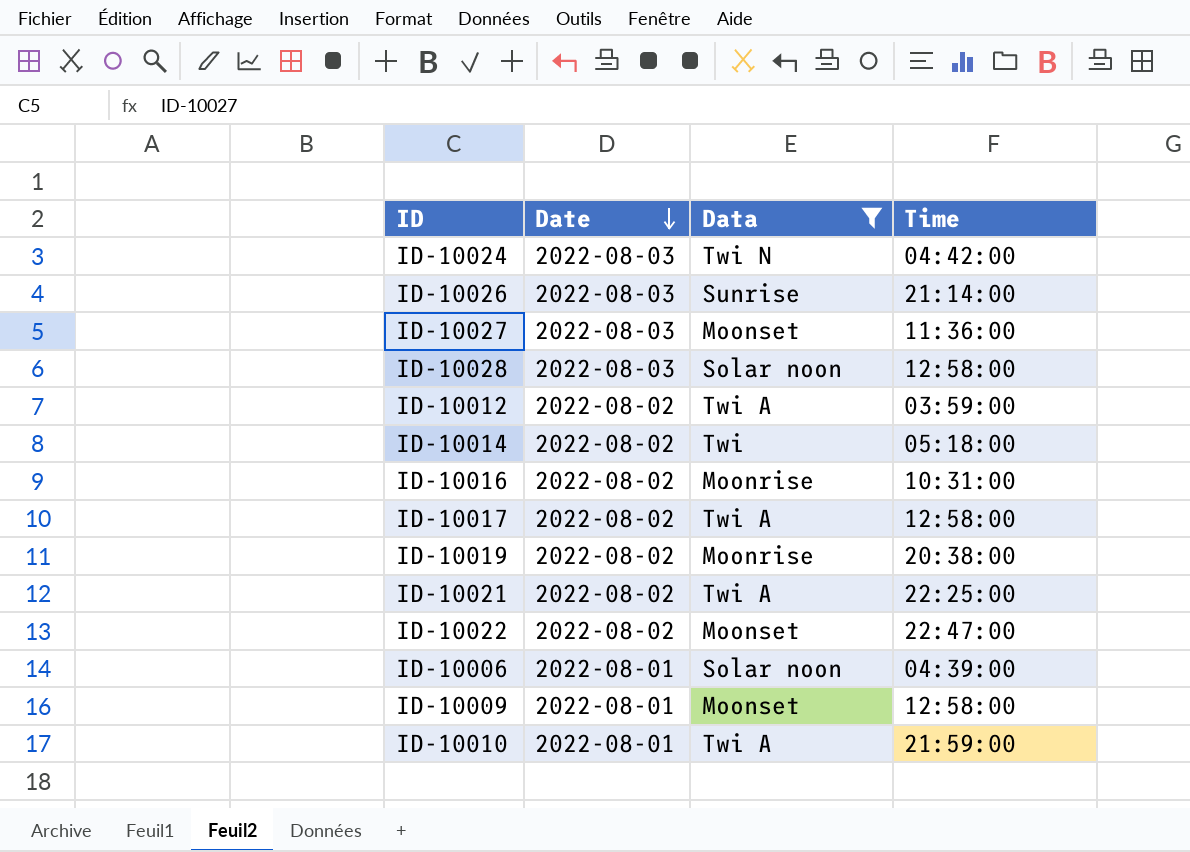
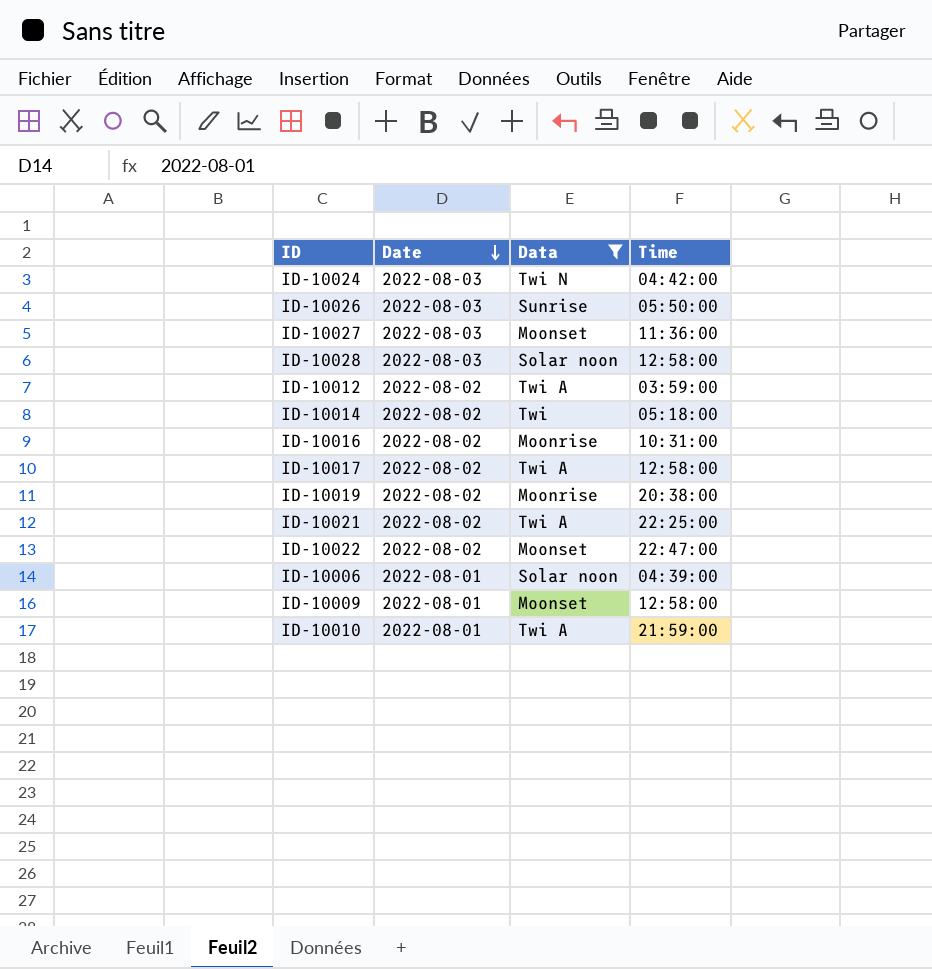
ID-10026 | Time: 21:14:00 -> 05:50:00

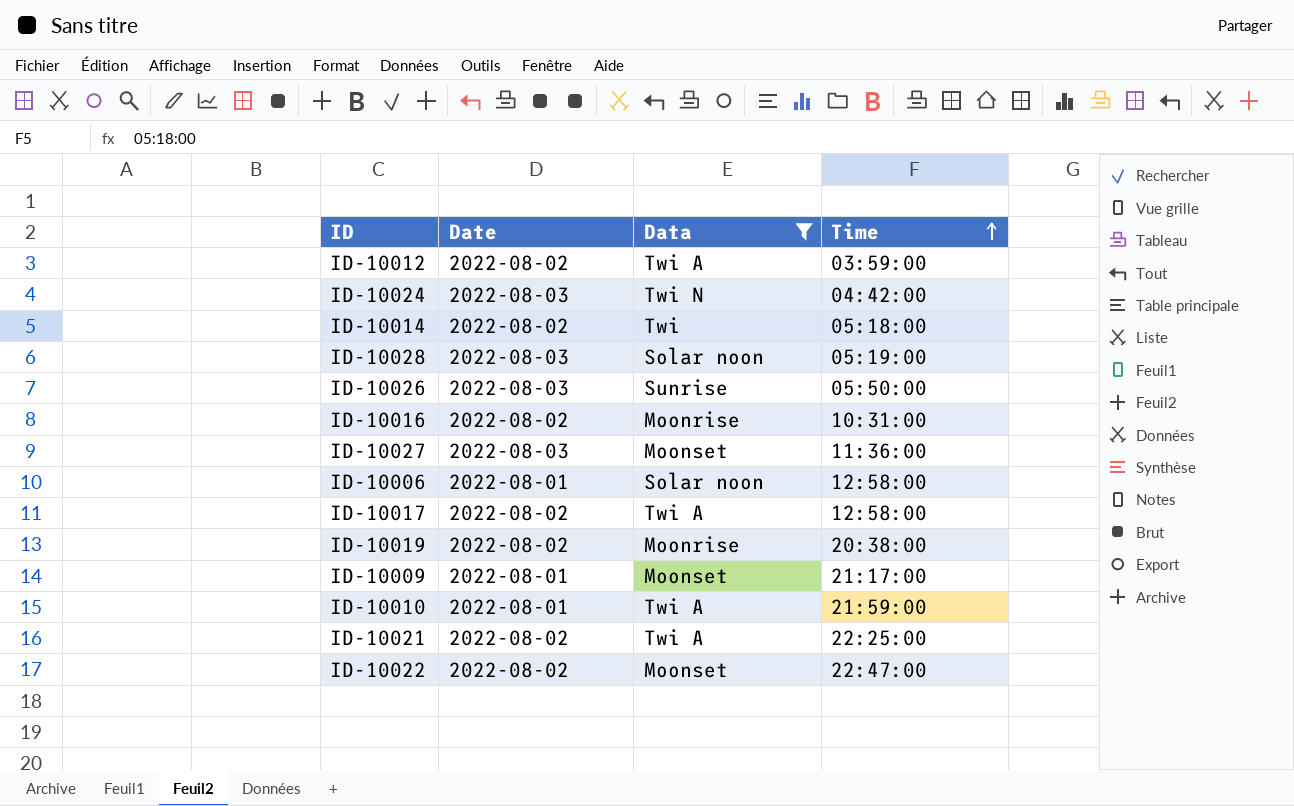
row order: Date descending -> Time ascending
ID-10028 | Time: 12:58:00 -> 05:19:00
ID-10006 | Time: 04:39:00 -> 12:58:00
ID-10009 | Time: 12:58:00 -> 21:17:00

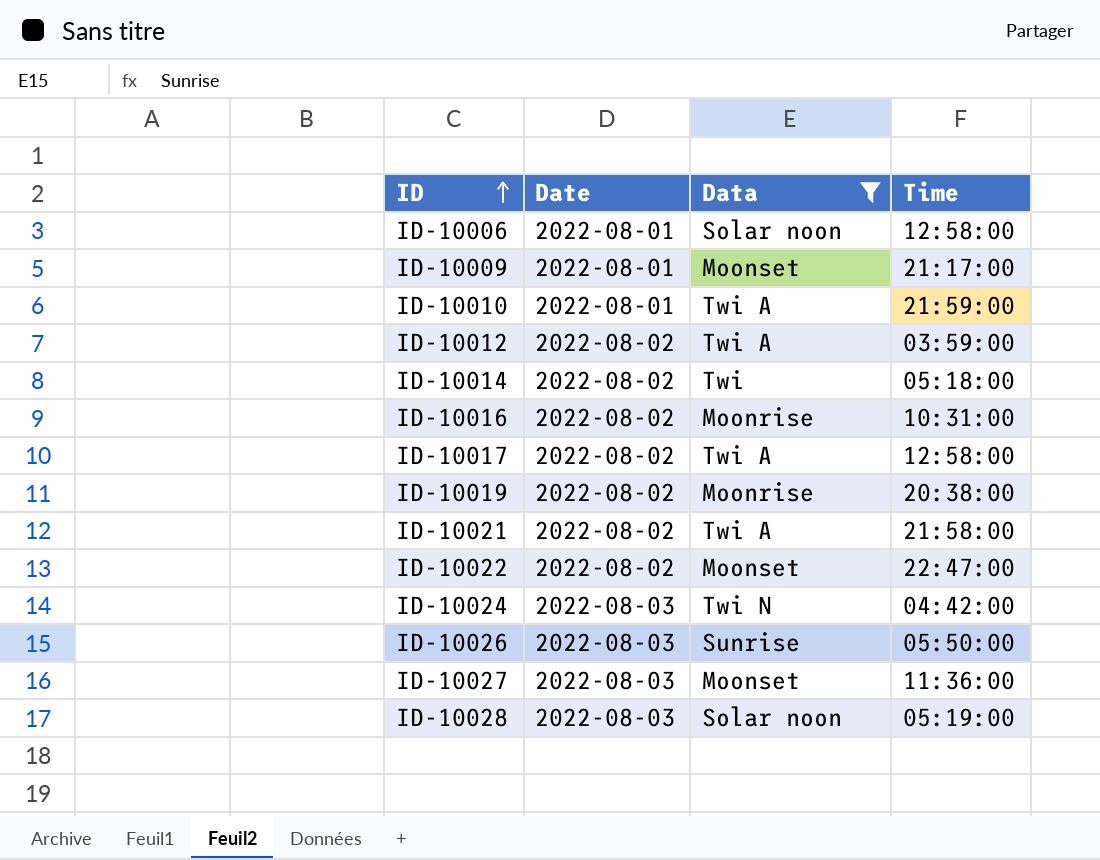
row order: Time ascending -> ID ascending
ID-10021 | Time: 22:25:00 -> 21:58:00

